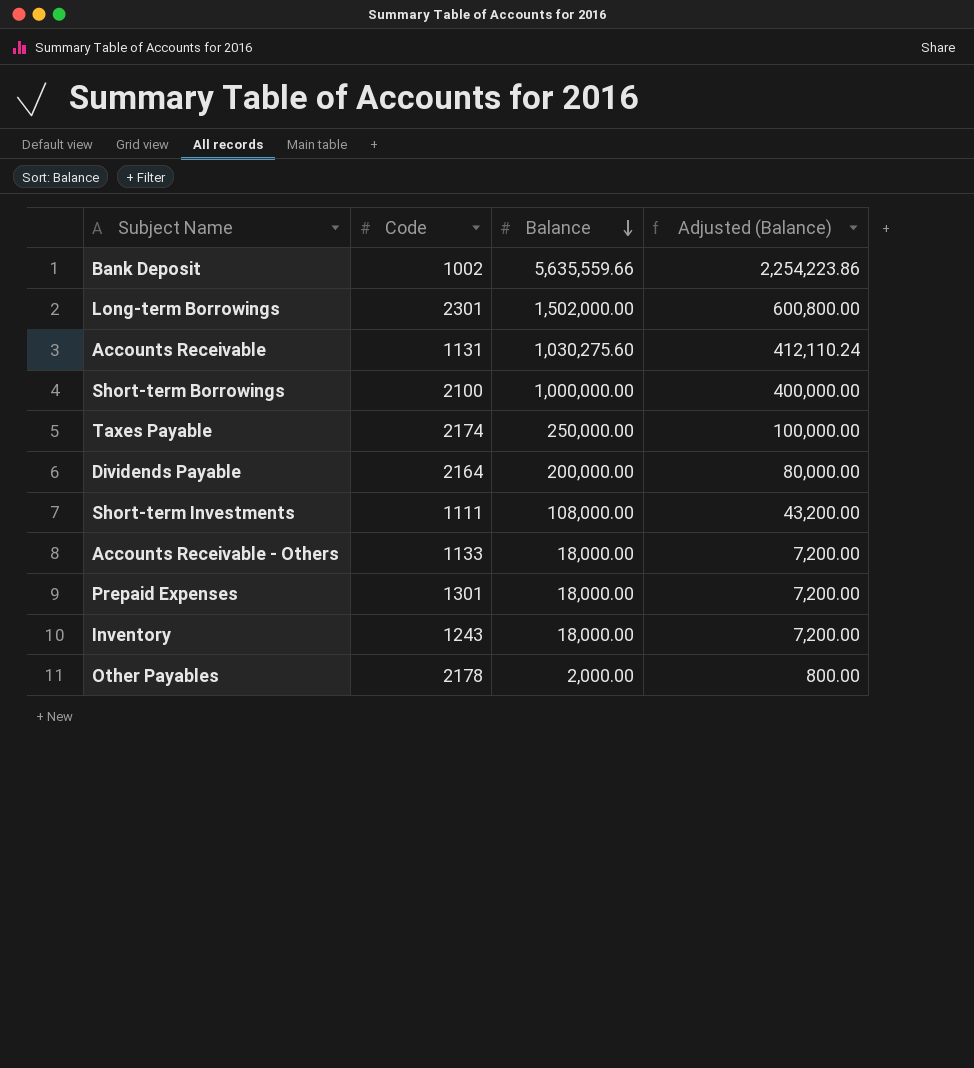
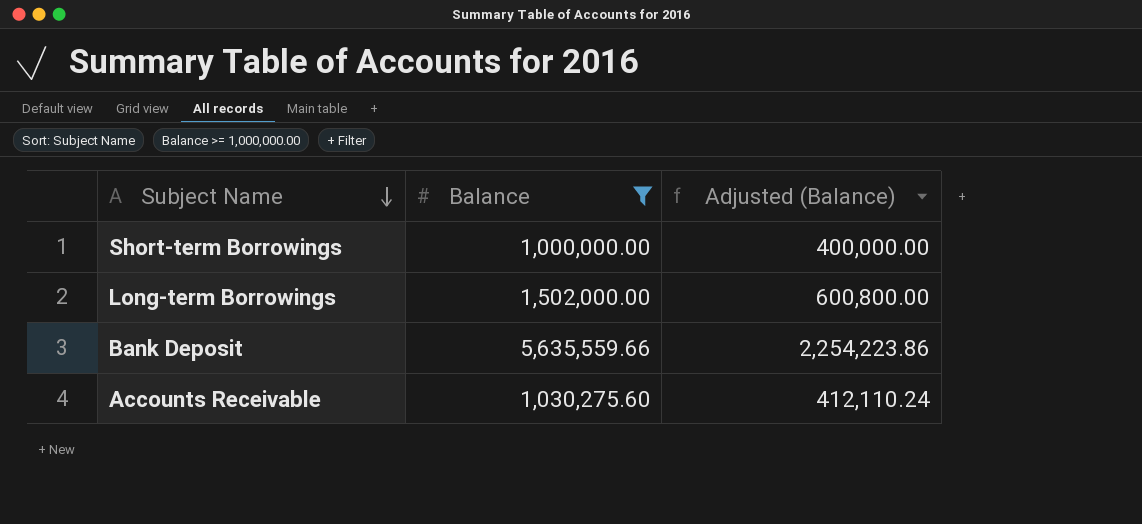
filter: none -> Balance >= 1,000,000.00
row order: Balance descending -> Subject Name descending
column Code | position: 2 -> none

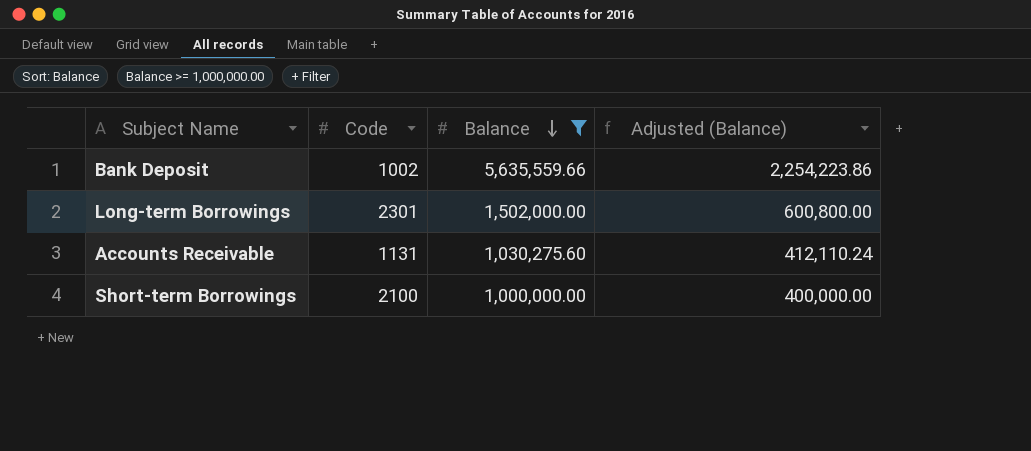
row order: Subject Name descending -> Balance descending
column Code | position: none -> 2

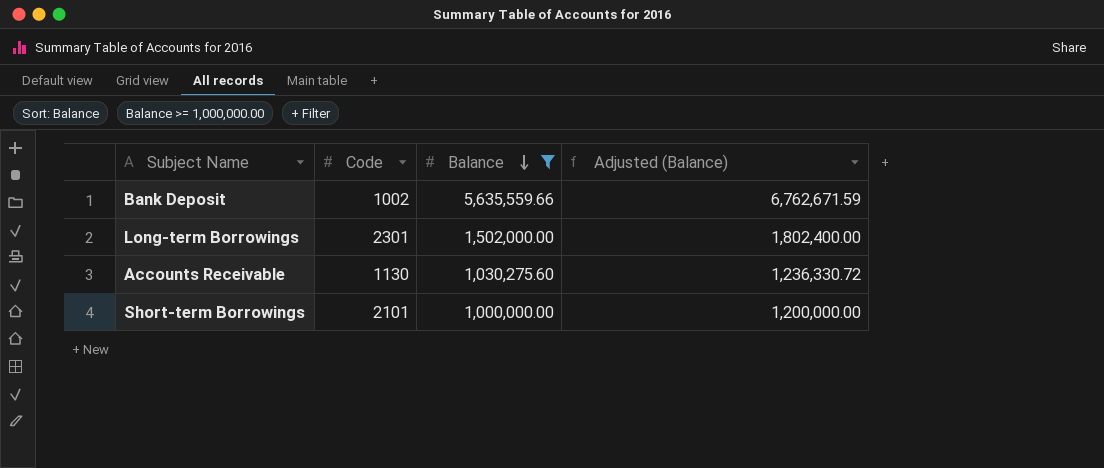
column Adjusted (Balance) | formula: [Balance] * 0.4 -> [Balance] * 1.2
Accounts Receivable | Code: 1131 -> 1130
Short-term Borrowings | Code: 2100 -> 2101

